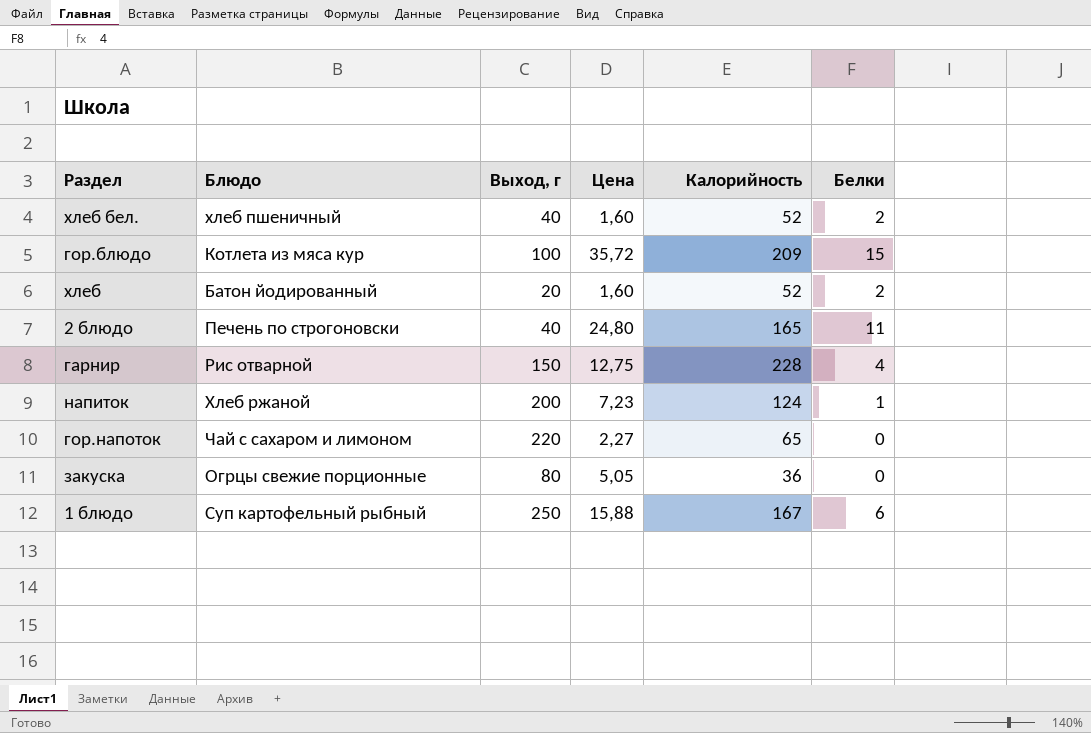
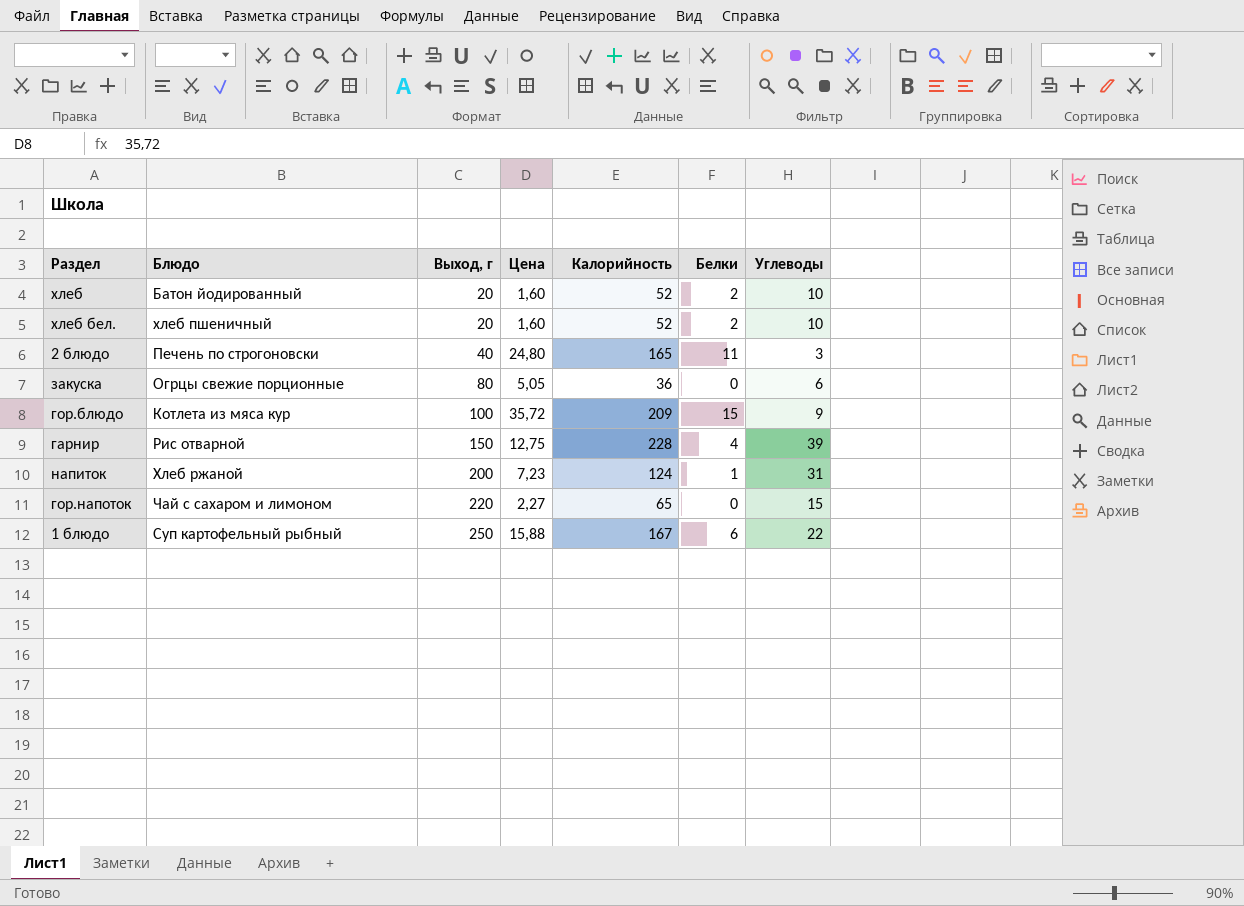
row order: none -> Выход, г ascending
column Углеводы | position: none -> 7
хлеб бел. | Выход, г: 40 -> 20

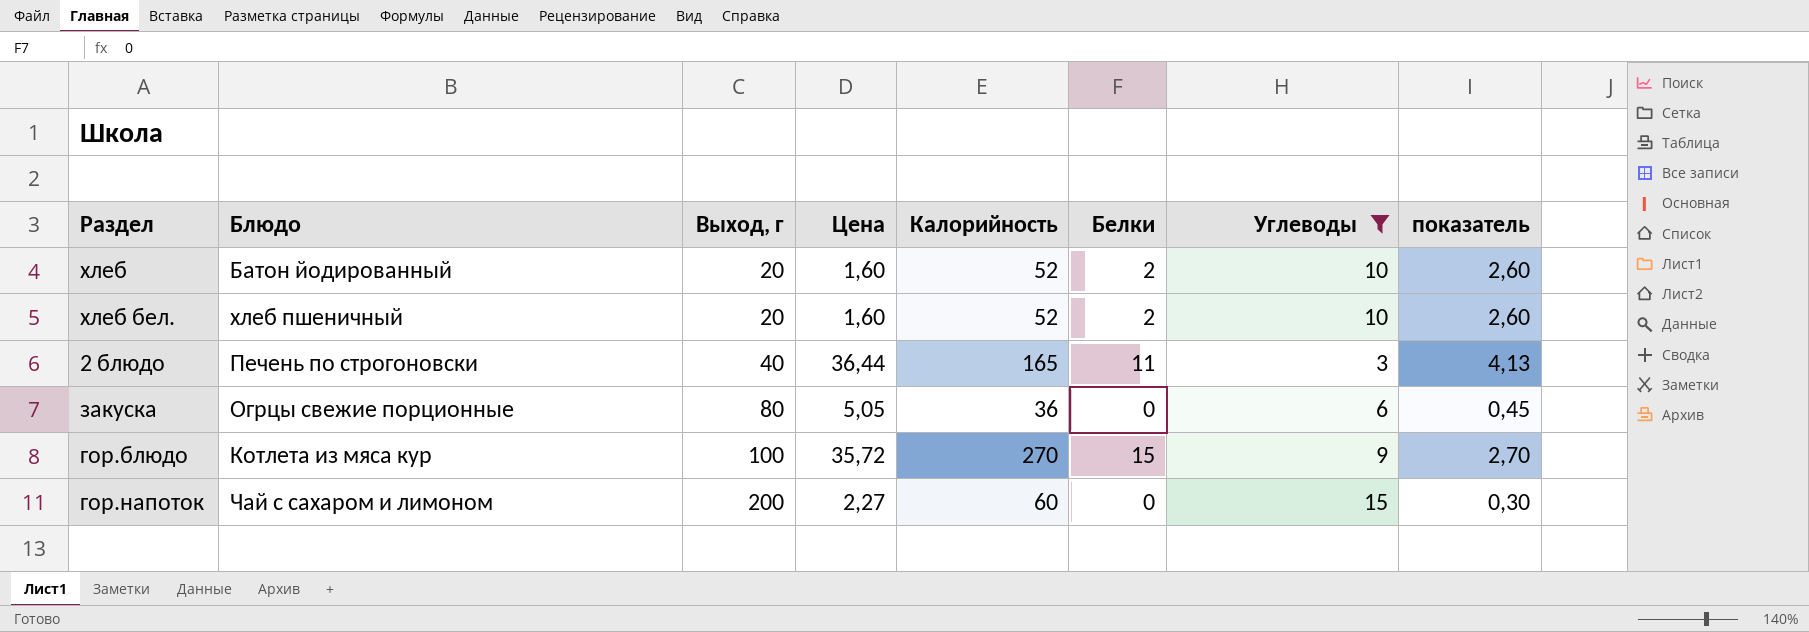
filter: none -> Углеводы <= 15
column показатель | formula: none -> [Калорийность] / [Выход, г]
2 блюдо | Цена: 24,80 -> 36,44
гор.блюдо | Калорийность: 209 -> 270
гор.напоток | Выход, г: 220 -> 200
гор.напоток | Калорийность: 65 -> 60

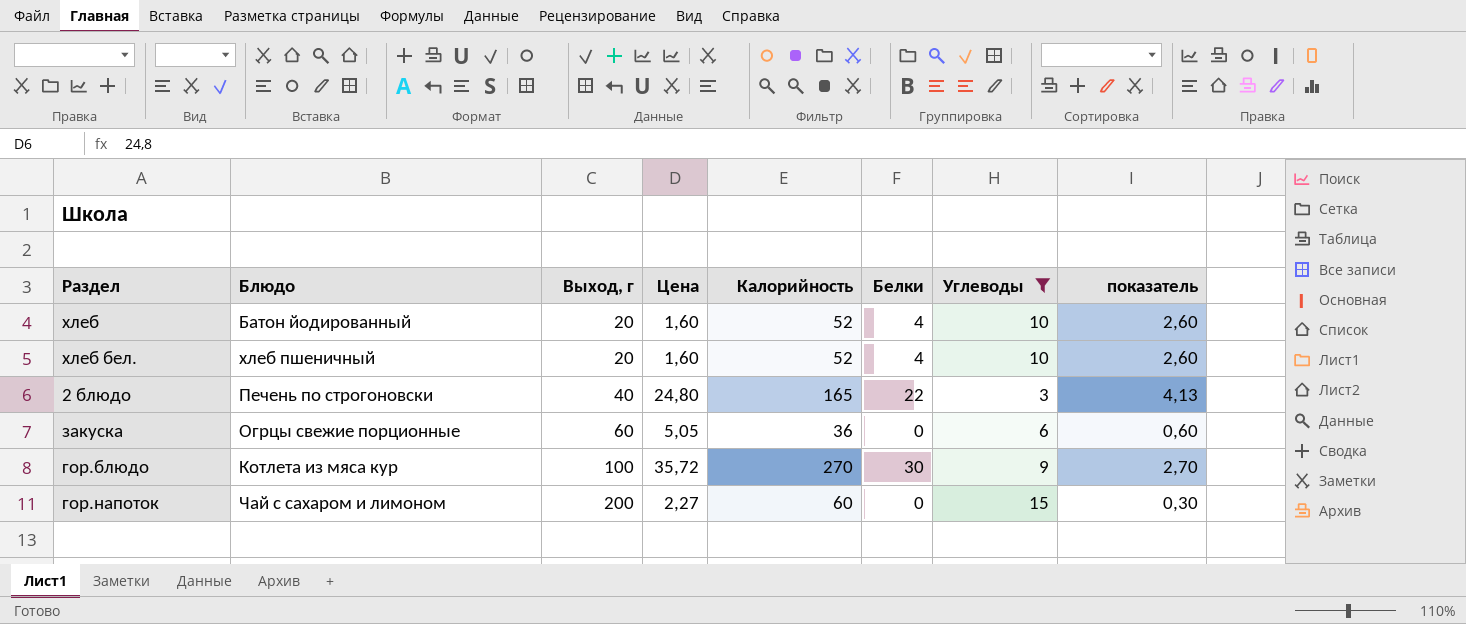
хлеб | Белки: 2 -> 4
хлеб бел. | Белки: 2 -> 4
2 блюдо | Цена: 36,44 -> 24,80
2 блюдо | Белки: 11 -> 22
закуска | Выход, г: 80 -> 60
закуска | показатель: 0,45 -> 0,60
гор.блюдо | Белки: 15 -> 30

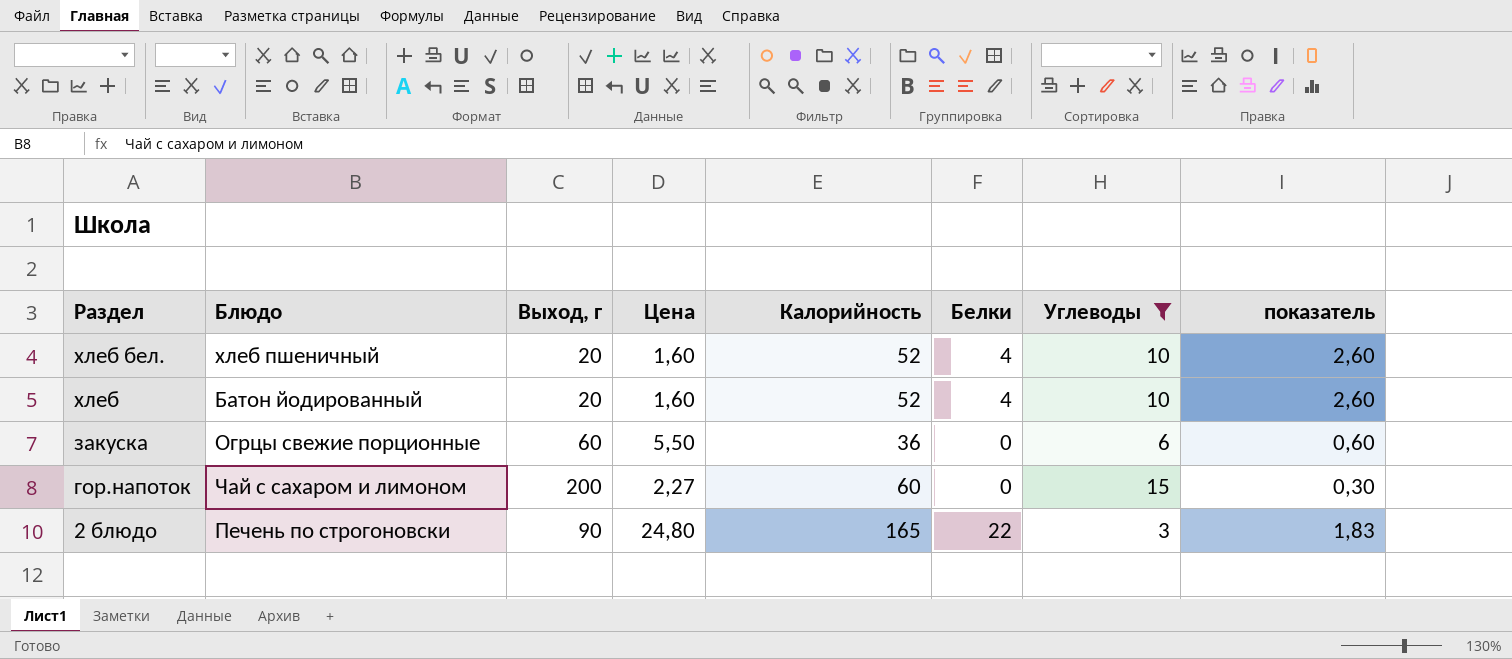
row order: Выход, г ascending -> Раздел descending
row гор.блюдо: Котлета из мяса кур | 100 | 35,72 | 270 | 30 | 9 | 2,70 -> none
закуска | Цена: 5,05 -> 5,50
2 блюдо | Выход, г: 40 -> 90
2 блюдо | показатель: 4,13 -> 1,83

